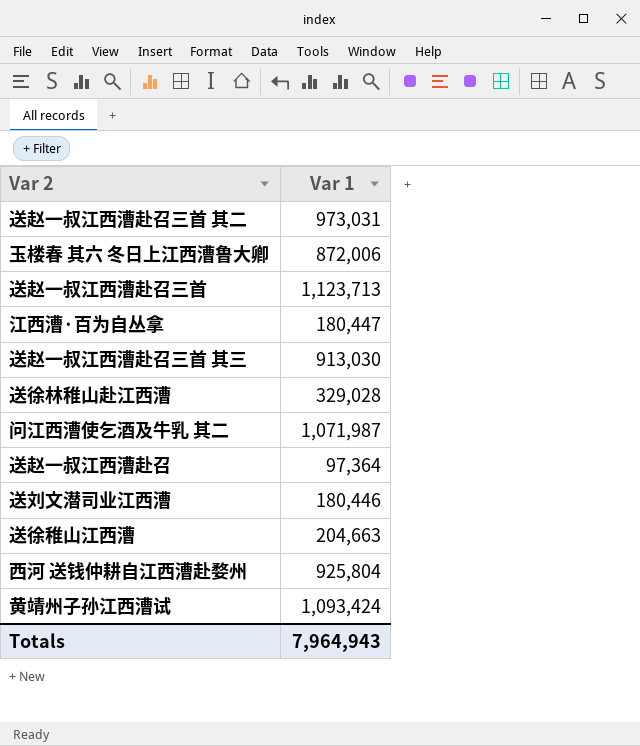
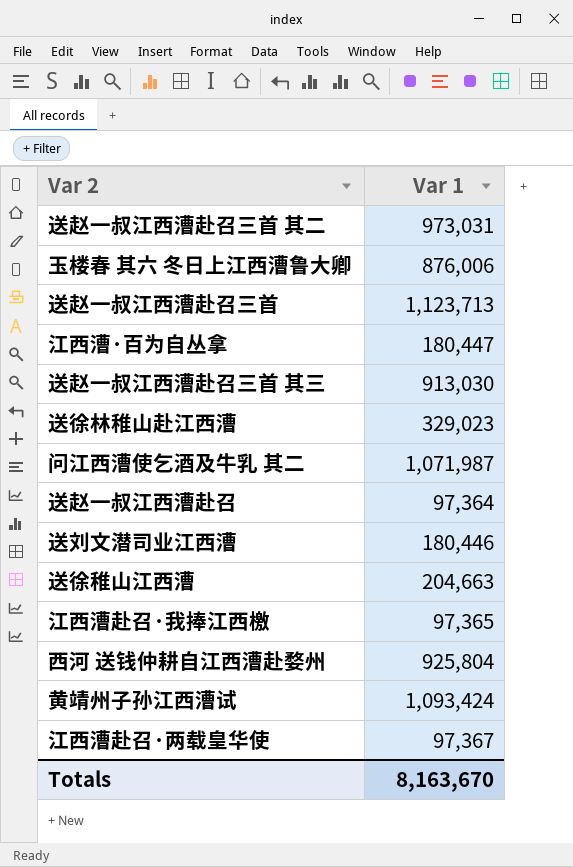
玉楼春 其六 冬日上江西漕鲁大卿 | Var 1: 872,006 -> 876,006
送徐林稚山赴江西漕 | Var 1: 329,028 -> 329,023
row 江西漕赴召·我捧江西檄: none -> 97,365
row 江西漕赴召·两载皇华使: none -> 97,367
Totals | Var 1: 7,964,943 -> 8,163,670

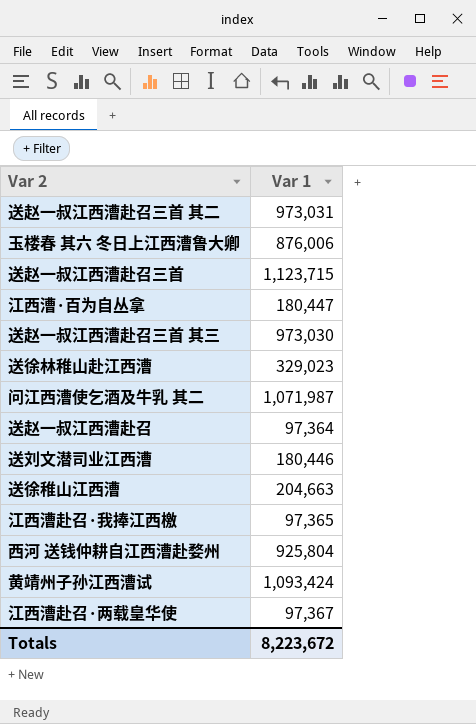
送赵一叔江西漕赴召三首 | Var 1: 1,123,713 -> 1,123,715
送赵一叔江西漕赴召三首 其三 | Var 1: 913,030 -> 973,030
Totals | Var 1: 8,163,670 -> 8,223,672

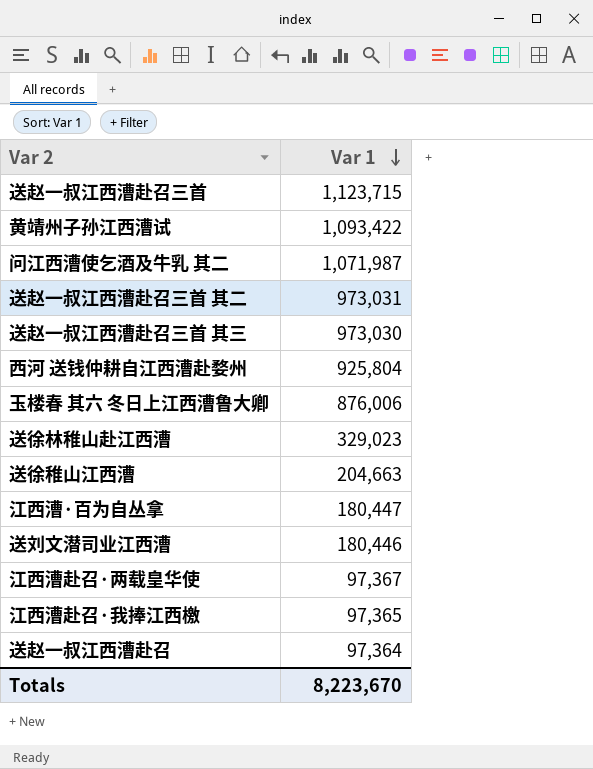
row order: none -> Var 1 descending
黄靖州子孙江西漕试 | Var 1: 1,093,424 -> 1,093,422
Totals | Var 1: 8,223,672 -> 8,223,670

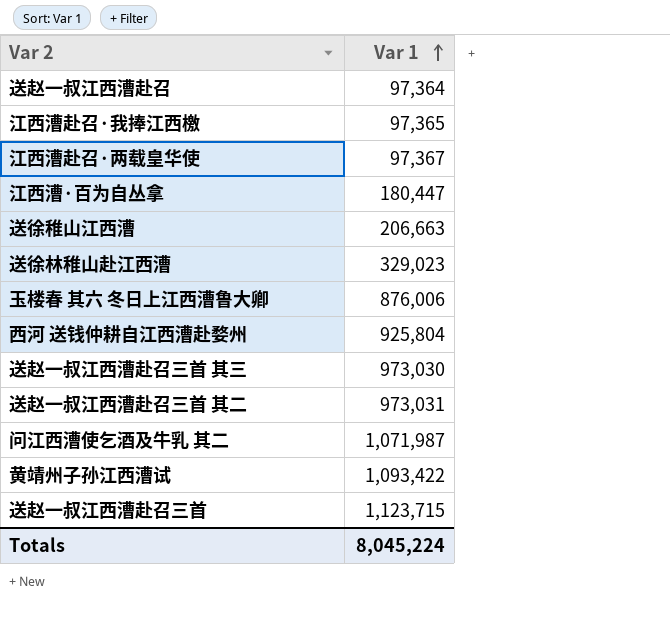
row order: Var 1 descending -> Var 1 ascending
row 送刘文潜司业江西漕: 180,446 -> none
送徐稚山江西漕 | Var 1: 204,663 -> 206,663
Totals | Var 1: 8,223,670 -> 8,045,224

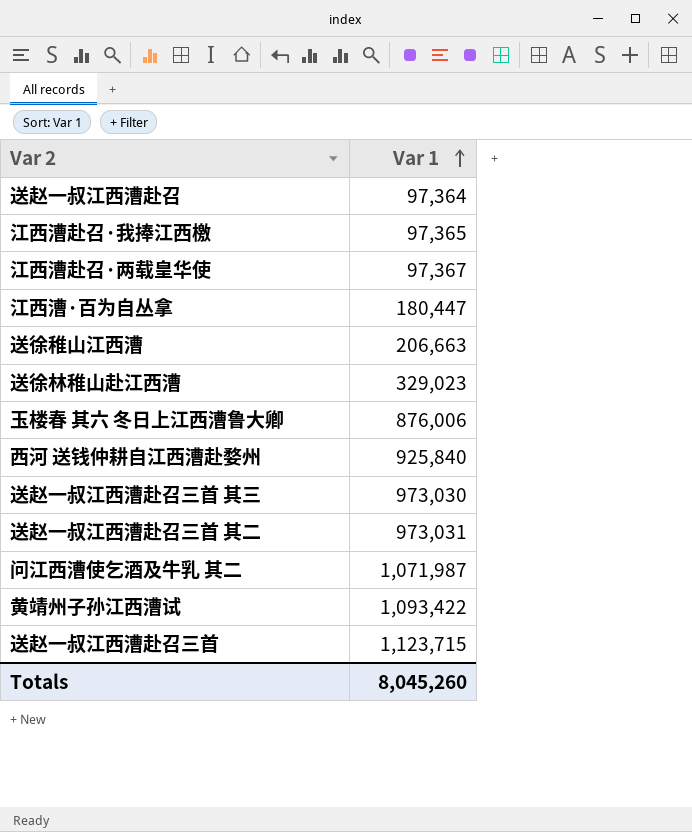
西河 送钱仲耕自江西漕赴婺州 | Var 1: 925,804 -> 925,840
Totals | Var 1: 8,045,224 -> 8,045,260

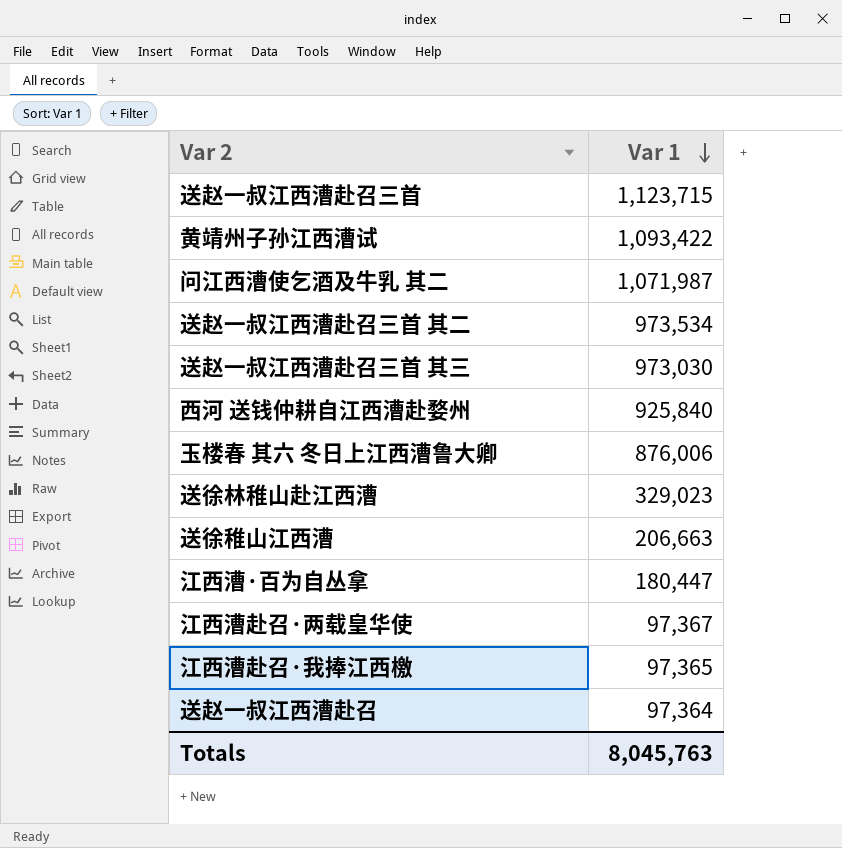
row order: Var 1 ascending -> Var 1 descending
送赵一叔江西漕赴召三首 其二 | Var 1: 973,031 -> 973,534
Totals | Var 1: 8,045,260 -> 8,045,763

